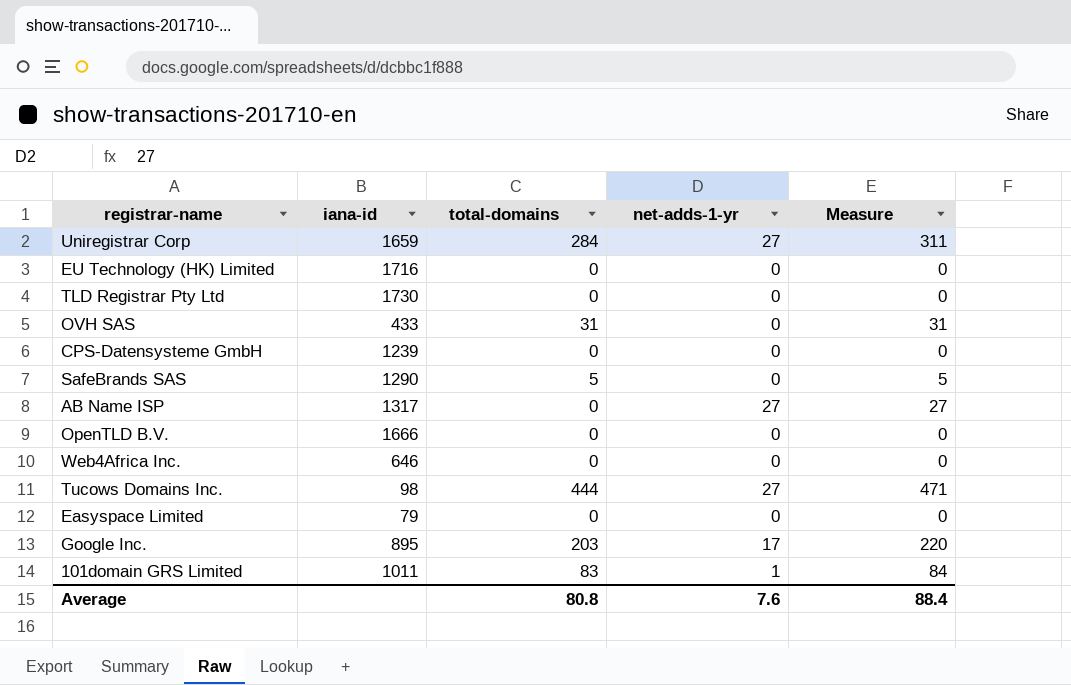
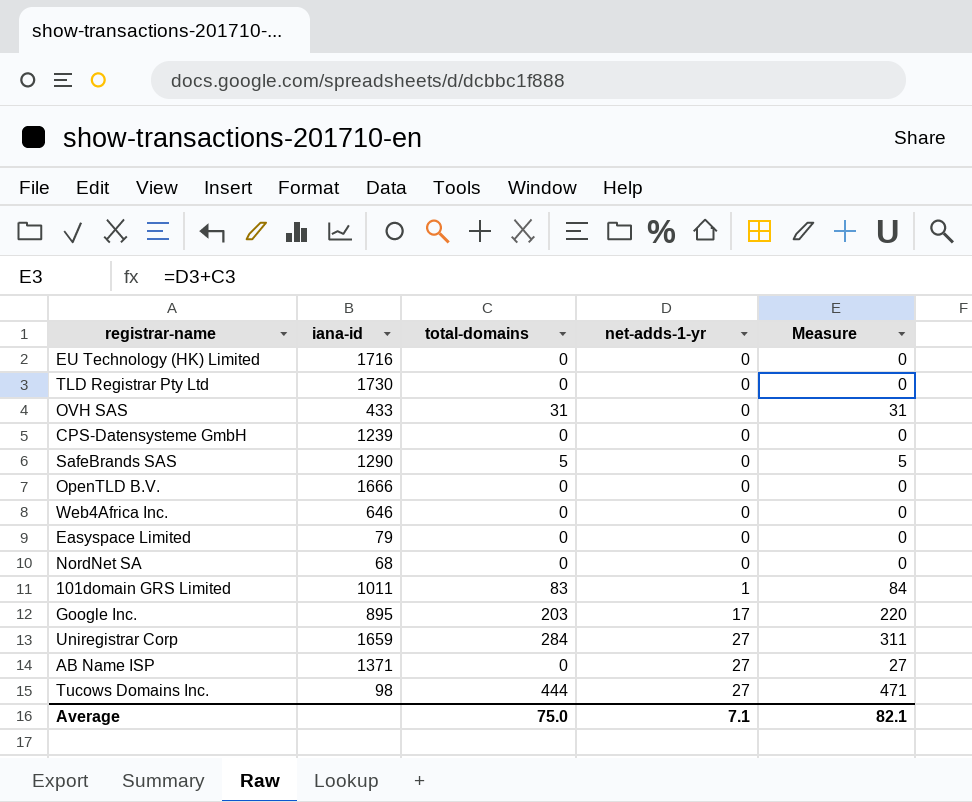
row order: none -> net-adds-1-yr ascending
row NordNet SA: none -> 68 | 0 | 0 | 0
AB Name ISP | iana-id: 1317 -> 1371
Average | total-domains: 80.8 -> 75.0
Average | net-adds-1-yr: 7.6 -> 7.1
Average | Measure: 88.4 -> 82.1

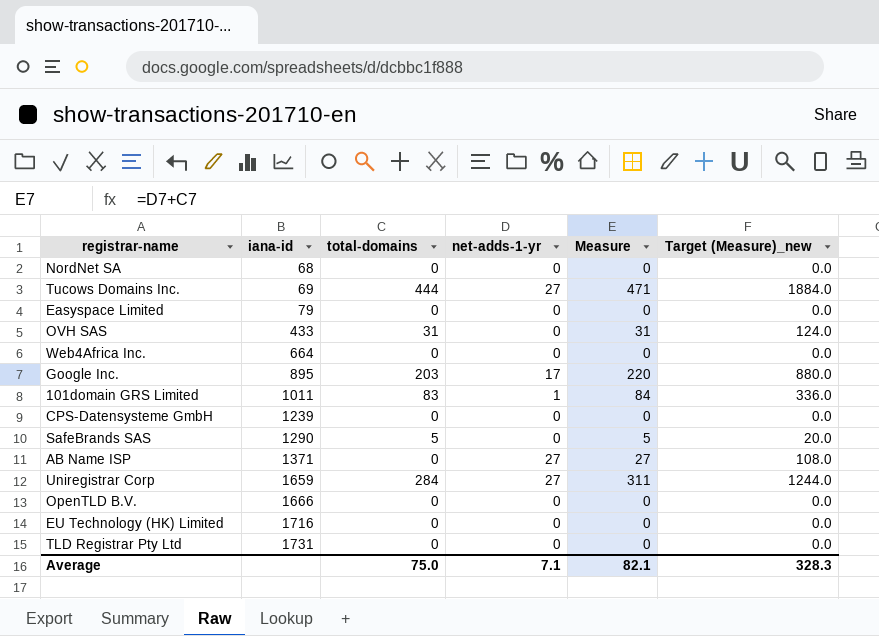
row order: net-adds-1-yr ascending -> iana-id ascending
column Target (Measure)_new | formula: none -> [Measure] * 4
Tucows Domains Inc. | iana-id: 98 -> 69
Web4Africa Inc. | iana-id: 646 -> 664
TLD Registrar Pty Ltd | iana-id: 1730 -> 1731

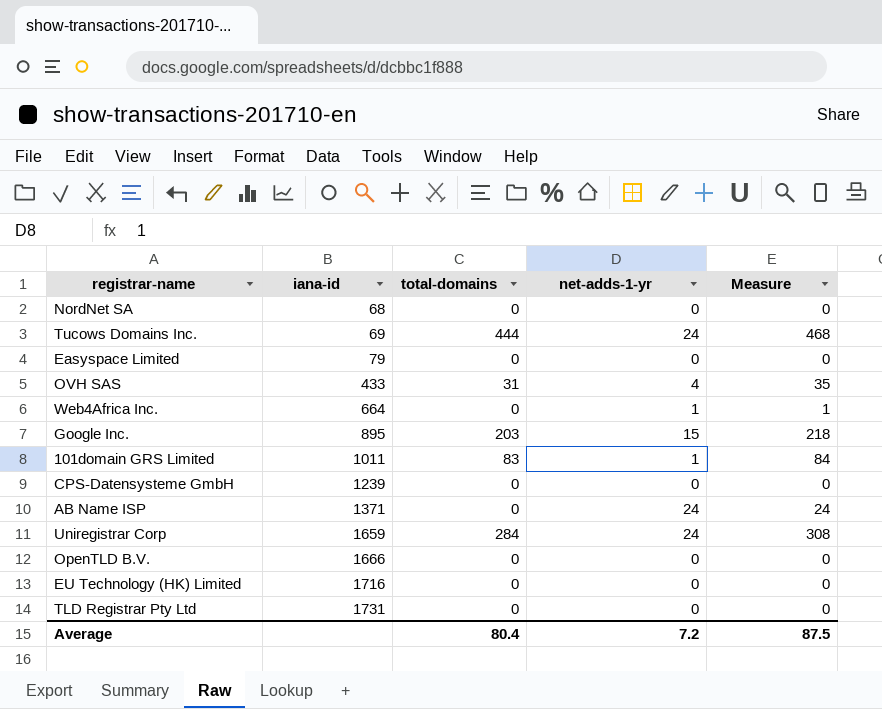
column Target (Measure)_new | formula: [Measure] * 4 -> none
row SafeBrands SAS: 1290 | 5 | 0 | 5 | 20.0 -> none
Tucows Domains Inc. | net-adds-1-yr: 27 -> 24
Tucows Domains Inc. | Measure: 471 -> 468
OVH SAS | net-adds-1-yr: 0 -> 4
OVH SAS | Measure: 31 -> 35
Web4Africa Inc. | net-adds-1-yr: 0 -> 1
Web4Africa Inc. | Measure: 0 -> 1
Google Inc. | net-adds-1-yr: 17 -> 15
Google Inc. | Measure: 220 -> 218
AB Name ISP | net-adds-1-yr: 27 -> 24
AB Name ISP | Measure: 27 -> 24
Uniregistrar Corp | net-adds-1-yr: 27 -> 24
Uniregistrar Corp | Measure: 311 -> 308
Average | total-domains: 75.0 -> 80.4
Average | net-adds-1-yr: 7.1 -> 7.2
Average | Measure: 82.1 -> 87.5

